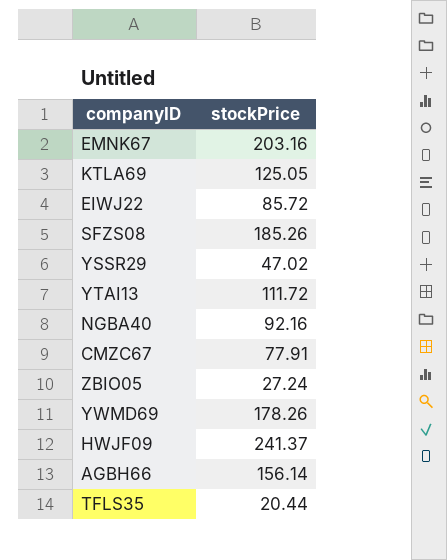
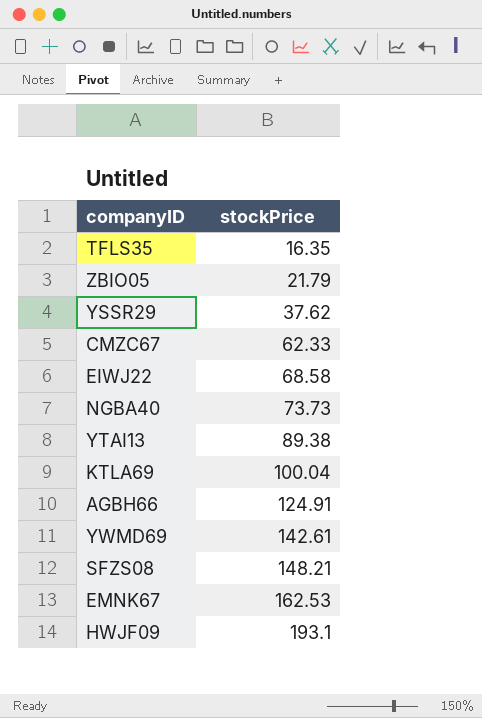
row order: none -> stockPrice ascending
TFLS35 | stockPrice: 20.44 -> 16.35
ZBIO05 | stockPrice: 27.24 -> 21.79
YSSR29 | stockPrice: 47.02 -> 37.62
CMZC67 | stockPrice: 77.91 -> 62.33
EIWJ22 | stockPrice: 85.72 -> 68.58
NGBA40 | stockPrice: 92.16 -> 73.73
YTAI13 | stockPrice: 111.72 -> 89.38
KTLA69 | stockPrice: 125.05 -> 100.04
AGBH66 | stockPrice: 156.14 -> 124.91
YWMD69 | stockPrice: 178.26 -> 142.61
SFZS08 | stockPrice: 185.26 -> 148.21
EMNK67 | stockPrice: 203.16 -> 162.53
HWJF09 | stockPrice: 241.37 -> 193.1

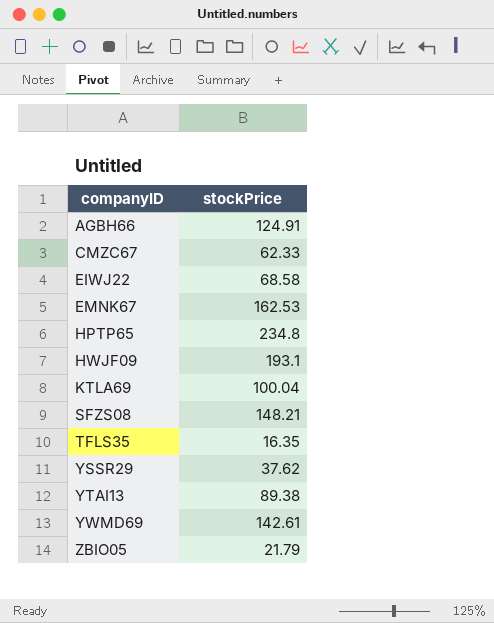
row order: stockPrice ascending -> companyID ascending
row NGBA40: 73.73 -> none
row HPTP65: none -> 234.8

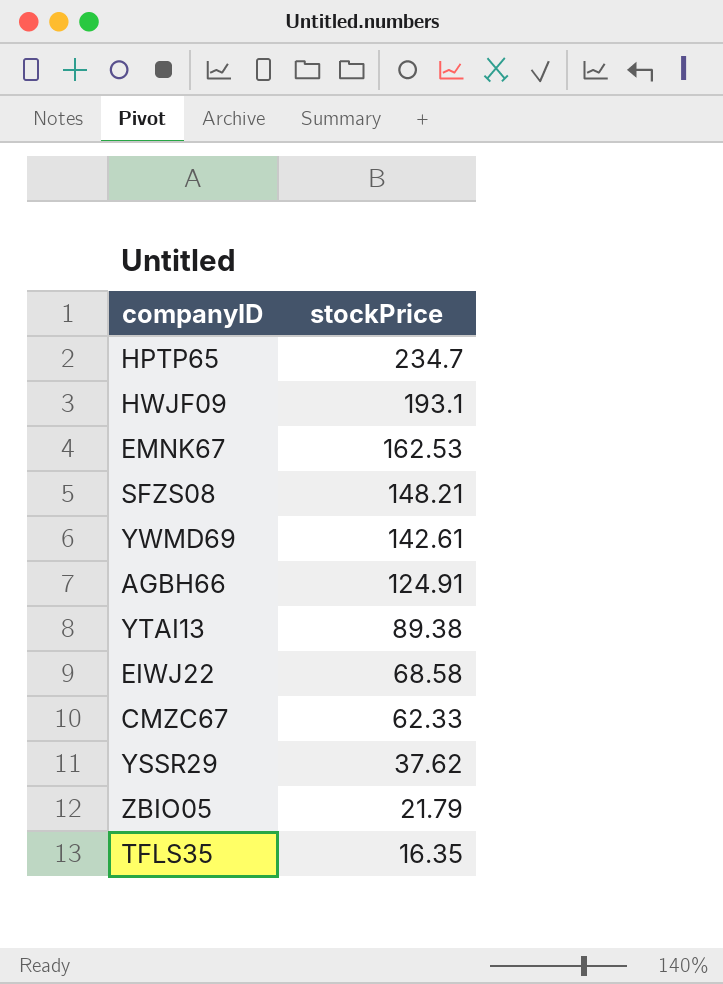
row order: companyID ascending -> stockPrice descending
row KTLA69: 100.04 -> none
HPTP65 | stockPrice: 234.8 -> 234.7

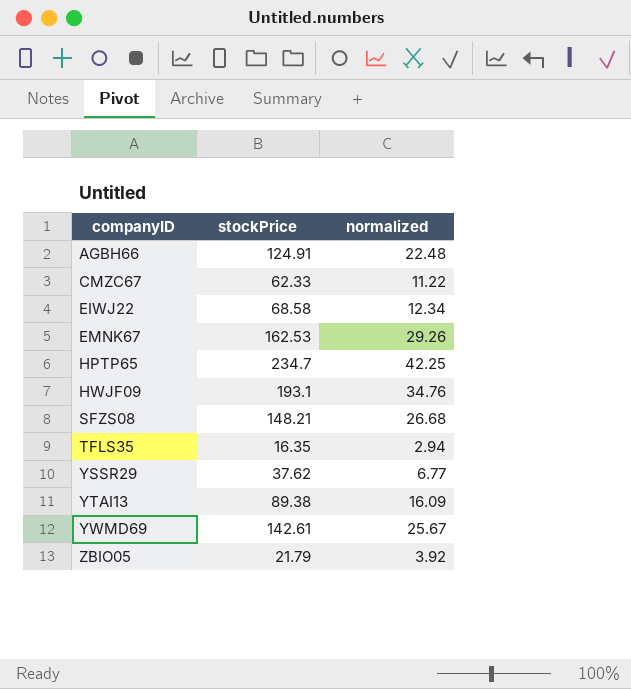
row order: stockPrice descending -> companyID ascending
column normalized | formula: none -> [stockPrice] * 0.18

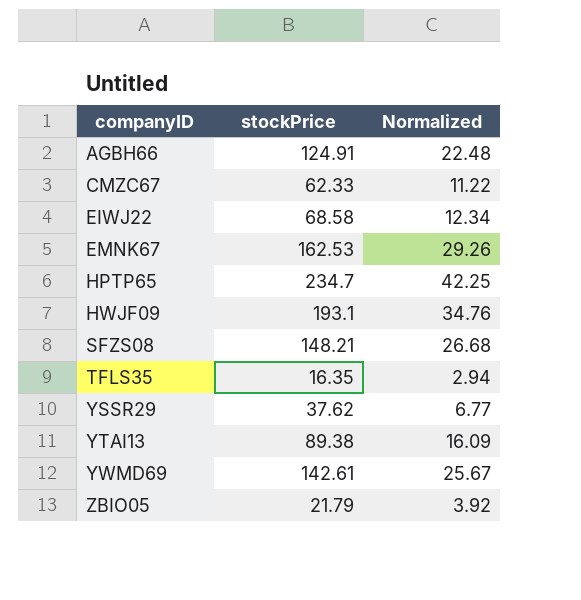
column name: normalized -> Normalized

